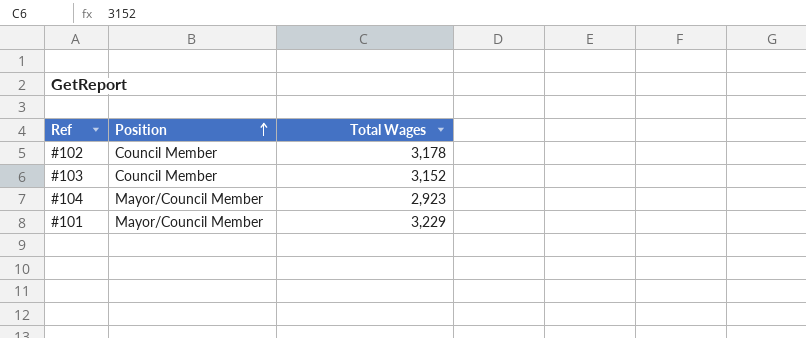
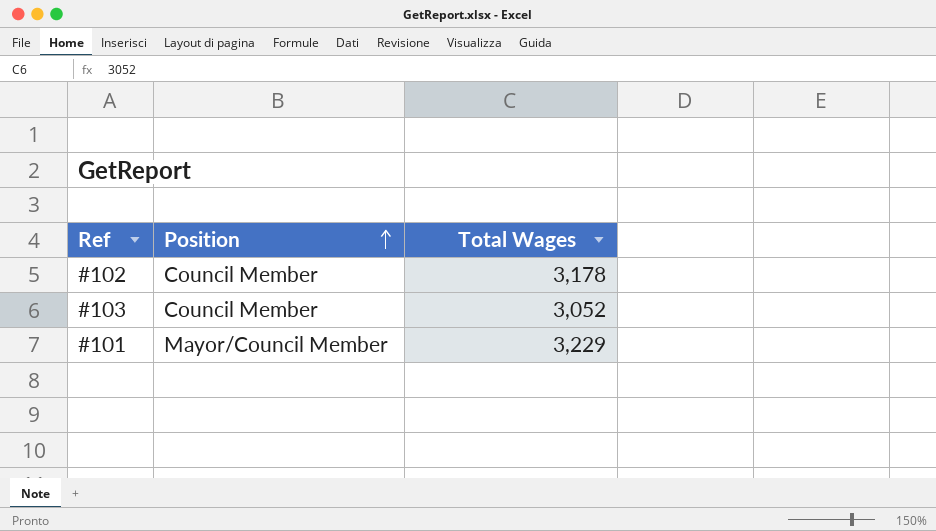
row #104: Mayor/Council Member | 2,923 -> none
#103 | Total Wages: 3,152 -> 3,052

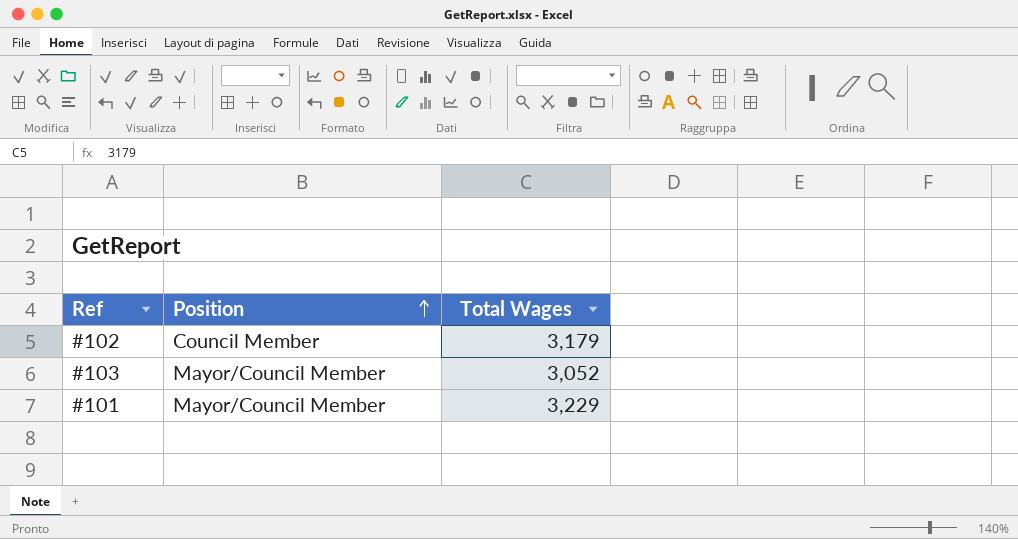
#102 | Total Wages: 3,178 -> 3,179
#103 | Position: Council Member -> Mayor/Council Member

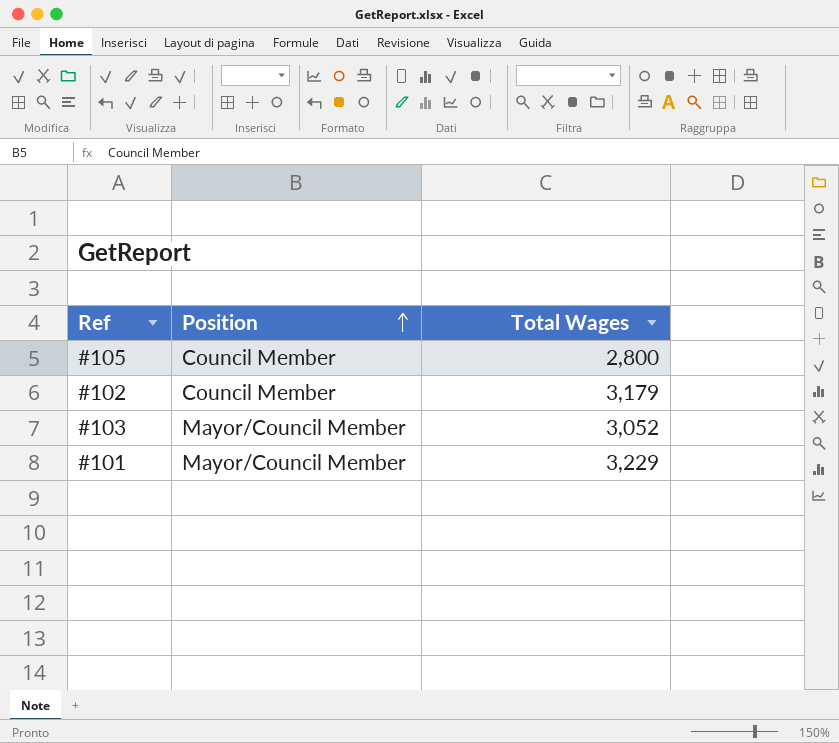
row #105: none -> Council Member | 2,800

